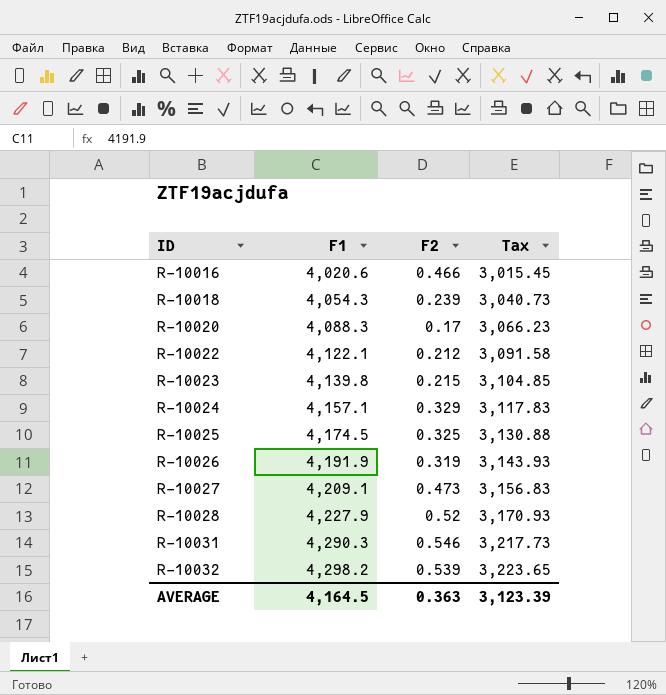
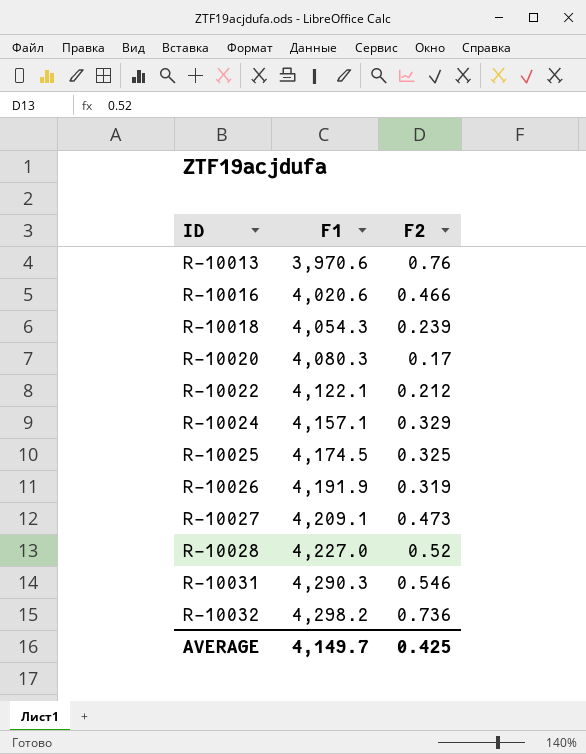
column Tax | formula: [F1] * 0.75 -> none
row R-10023: 4,139.8 | 0.215 | 3,104.85 -> none
row R-10013: none -> 3,970.6 | 0.76
R-10020 | F1: 4,088.3 -> 4,080.3
R-10028 | F1: 4,227.9 -> 4,227.0
R-10032 | F2: 0.539 -> 0.736
AVERAGE | F1: 4,164.5 -> 4,149.7
AVERAGE | F2: 0.363 -> 0.425

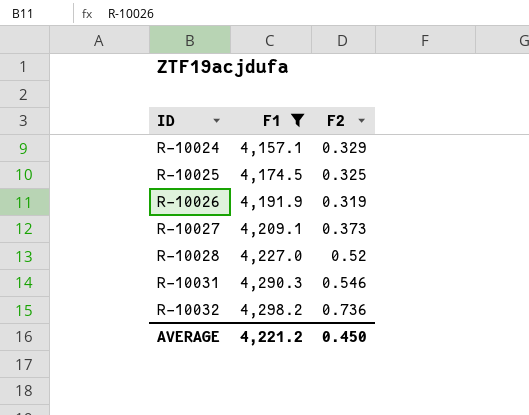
filter: none -> F1 >= 4,157.1
R-10027 | F2: 0.473 -> 0.373
AVERAGE | F1: 4,149.7 -> 4,221.2
AVERAGE | F2: 0.425 -> 0.450

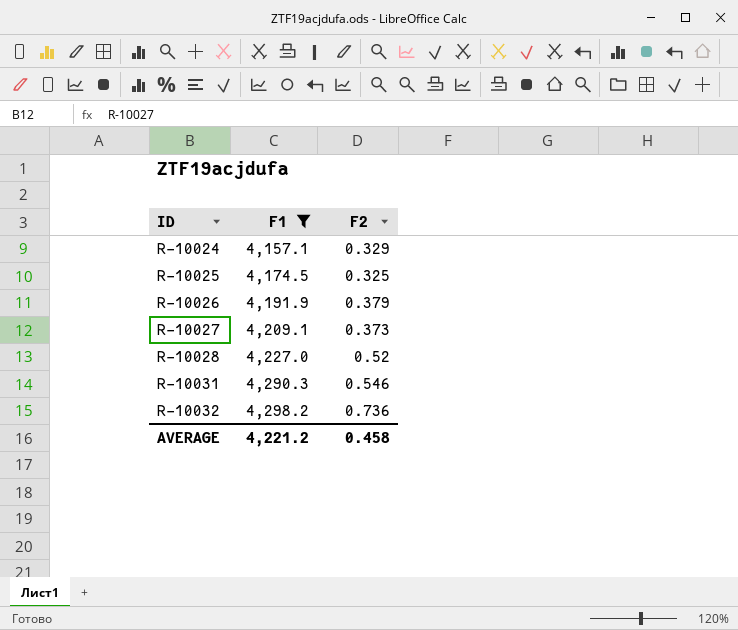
R-10026 | F2: 0.319 -> 0.379
AVERAGE | F2: 0.450 -> 0.458

